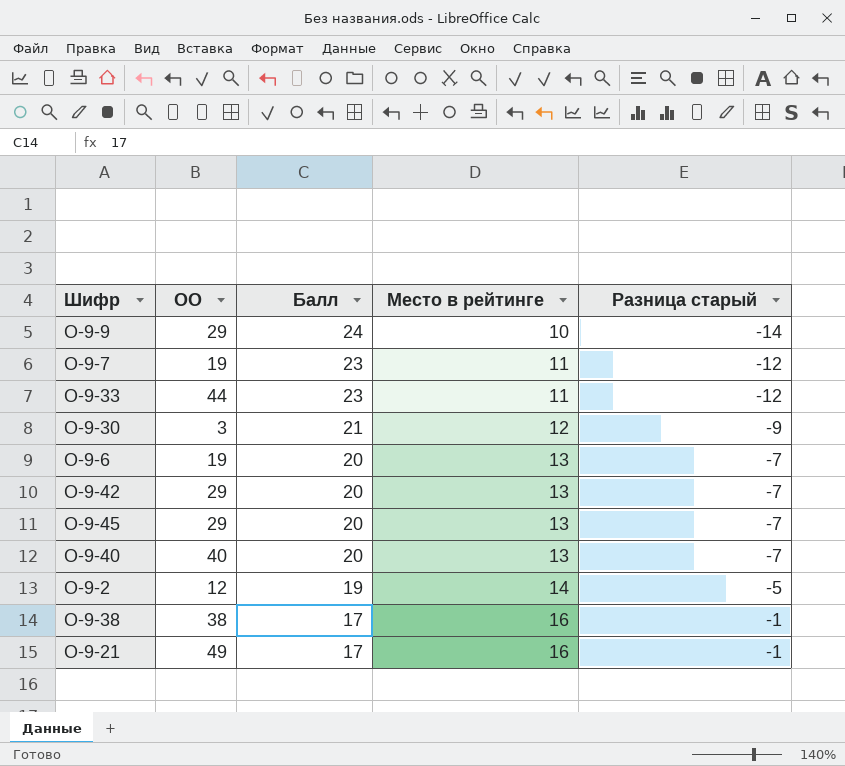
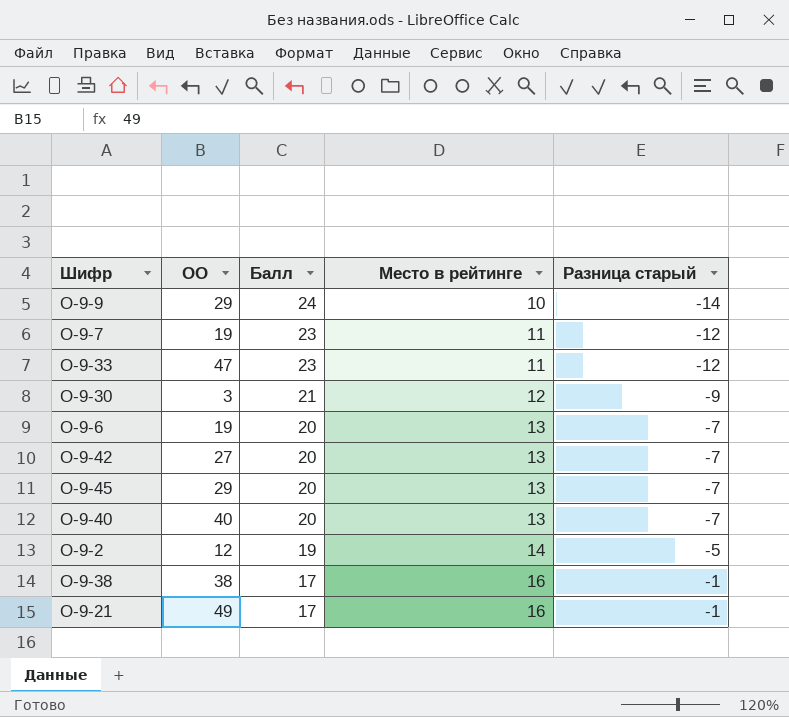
О-9-33 | ОО: 44 -> 47
О-9-42 | ОО: 29 -> 27

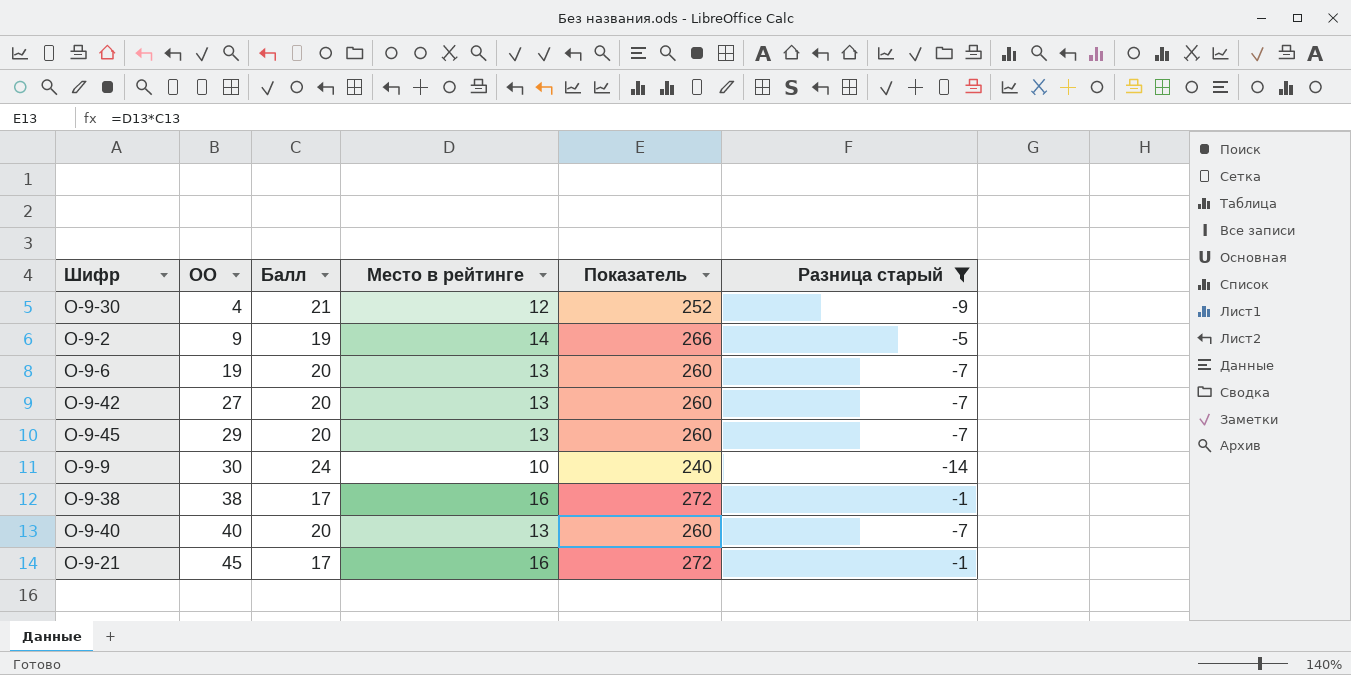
filter: none -> Разница старый != -12
row order: Балл descending -> ОО ascending
column Показатель | formula: none -> [Балл] * [Место в рейтинге]
О-9-30 | ОО: 3 -> 4
О-9-2 | ОО: 12 -> 9
О-9-9 | ОО: 29 -> 30
О-9-21 | ОО: 49 -> 45

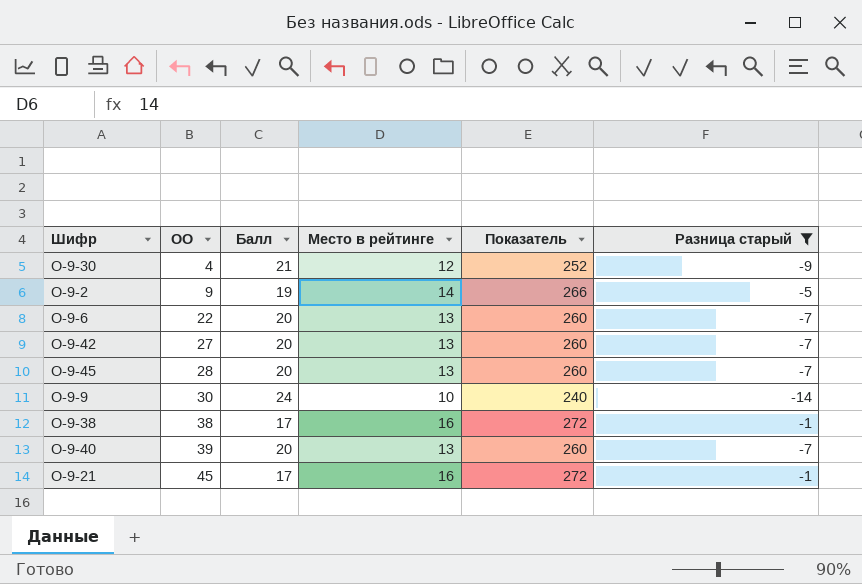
О-9-6 | ОО: 19 -> 22
О-9-45 | ОО: 29 -> 28
О-9-40 | ОО: 40 -> 39

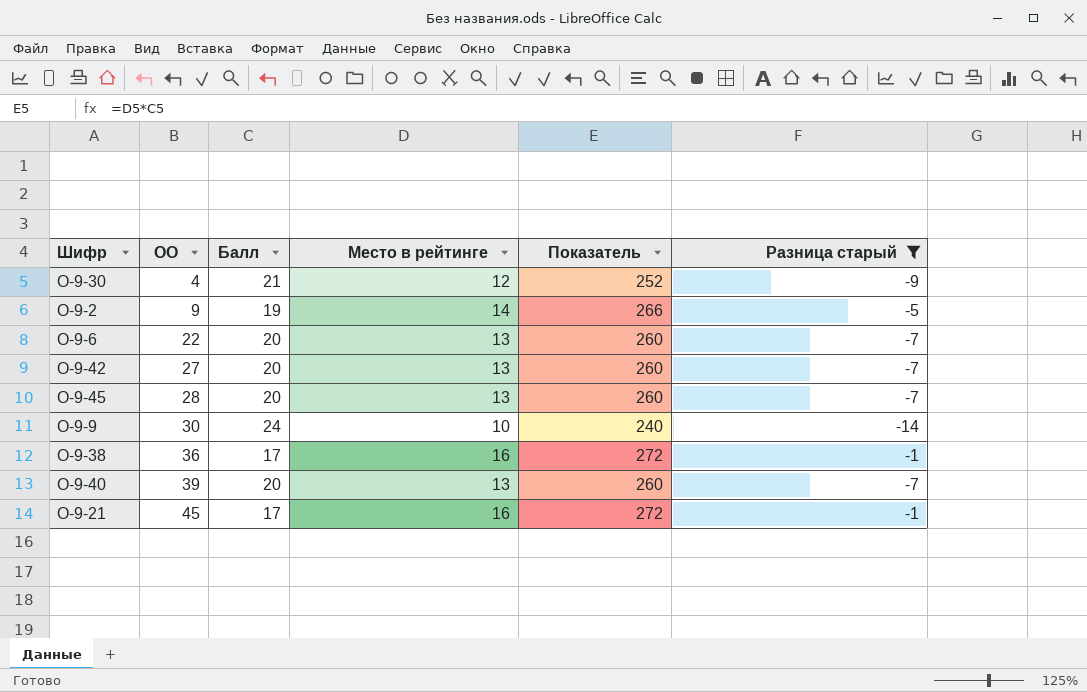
О-9-38 | ОО: 38 -> 36

